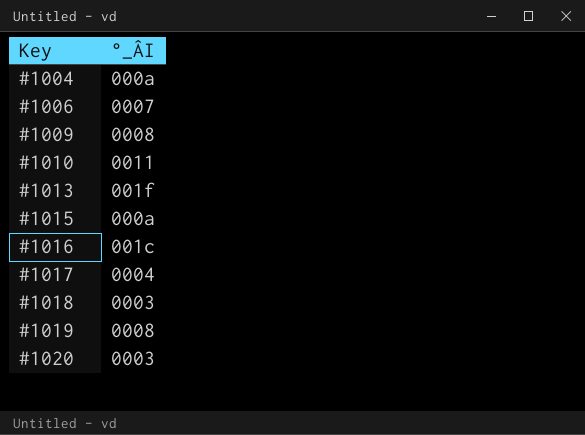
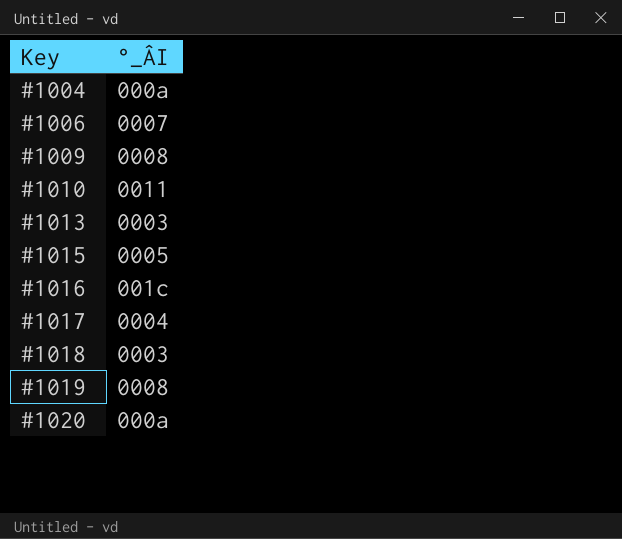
#1013 | °_ÂI: 001f -> 0003
#1015 | °_ÂI: 000a -> 0005
#1020 | °_ÂI: 0003 -> 000a

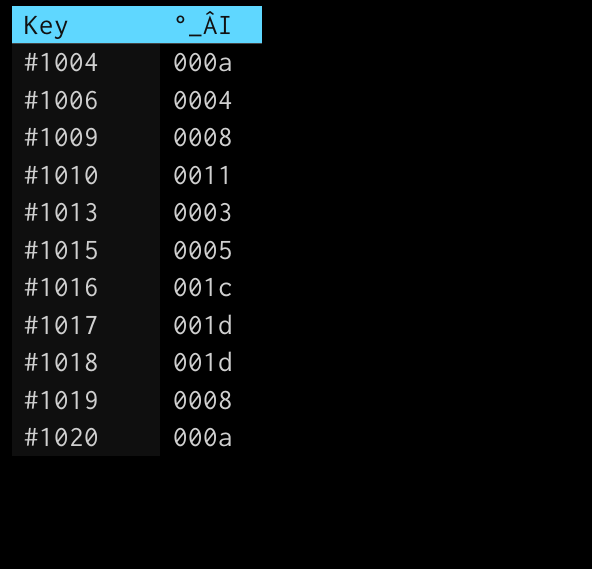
#1006 | °_ÂI: 0007 -> 0004
#1017 | °_ÂI: 0004 -> 001d
#1018 | °_ÂI: 0003 -> 001d

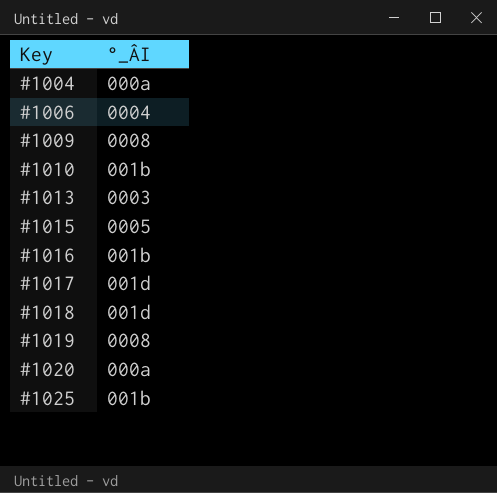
#1010 | °_ÂI: 0011 -> 001b
#1016 | °_ÂI: 001c -> 001b
row #1025: none -> 001b

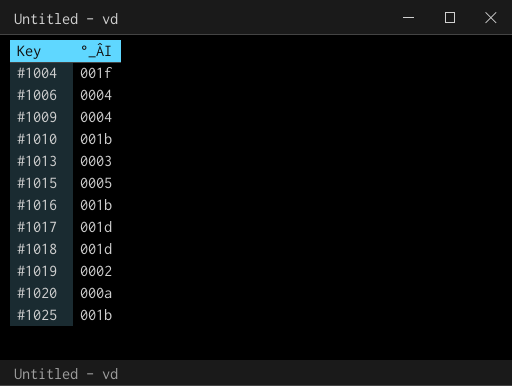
#1004 | °_ÂI: 000a -> 001f
#1009 | °_ÂI: 0008 -> 0004
#1019 | °_ÂI: 0008 -> 0002

